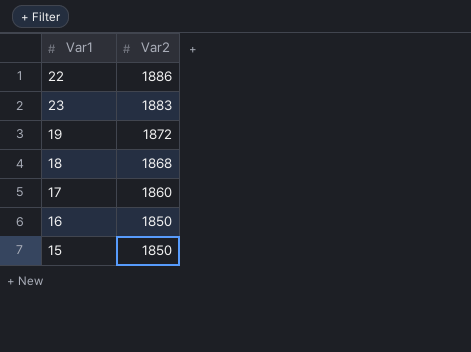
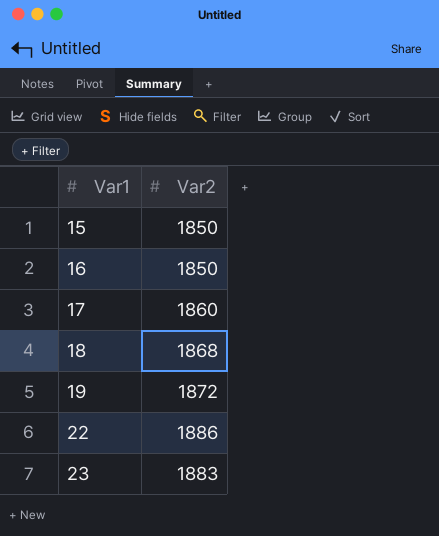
row order: Var2 descending -> Var1 ascending

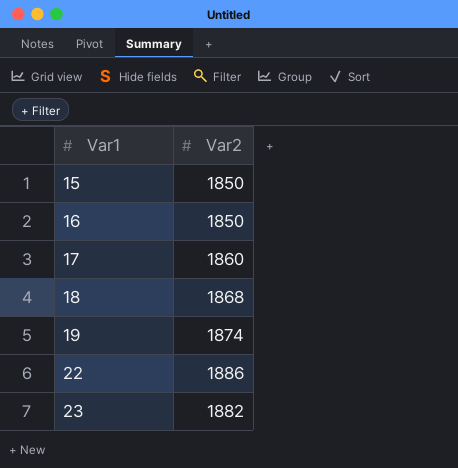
19 | Var2: 1872 -> 1874
23 | Var2: 1883 -> 1882

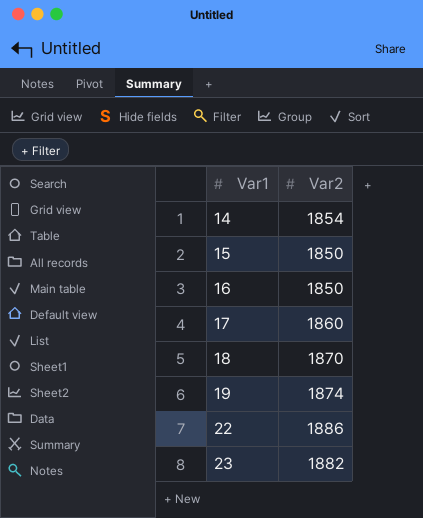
row 14: none -> 1854
18 | Var2: 1868 -> 1870

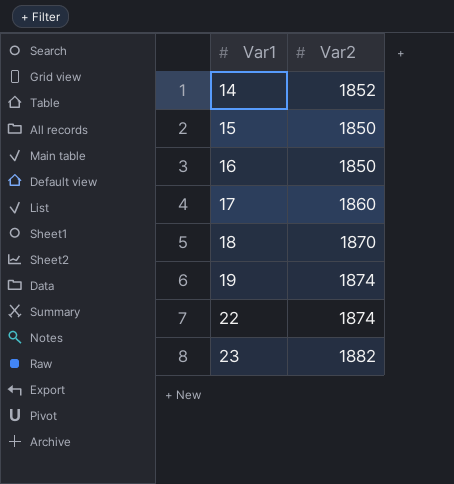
14 | Var2: 1854 -> 1852
22 | Var2: 1886 -> 1874

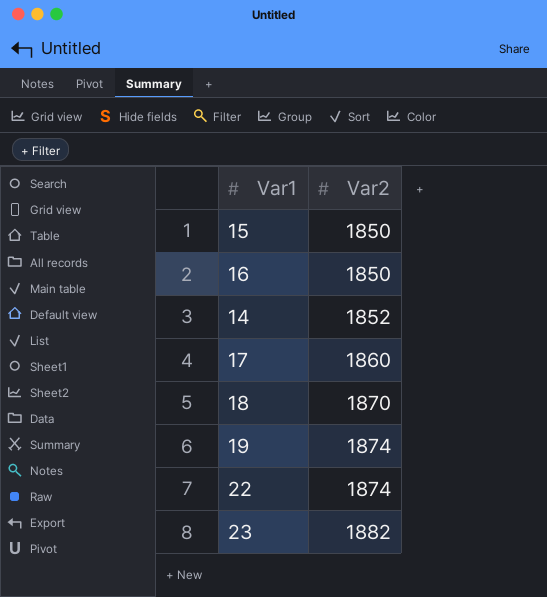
row order: Var1 ascending -> Var2 ascending

